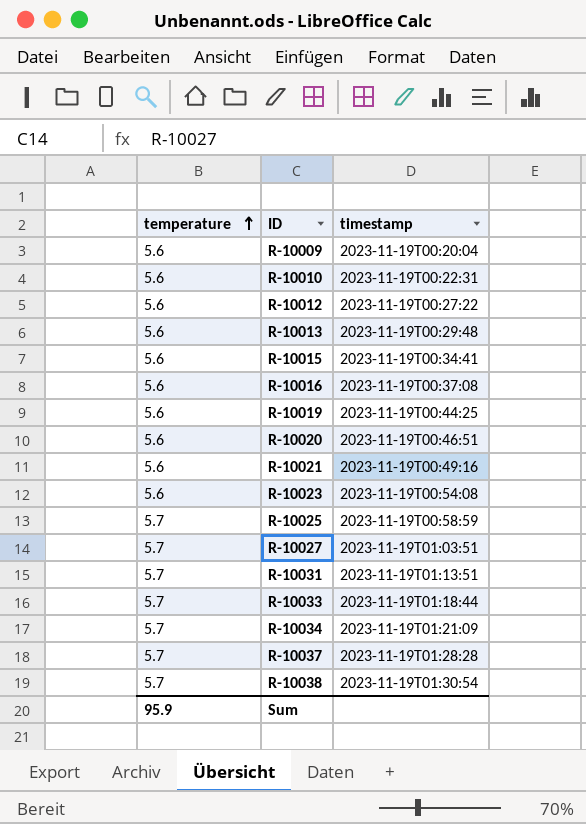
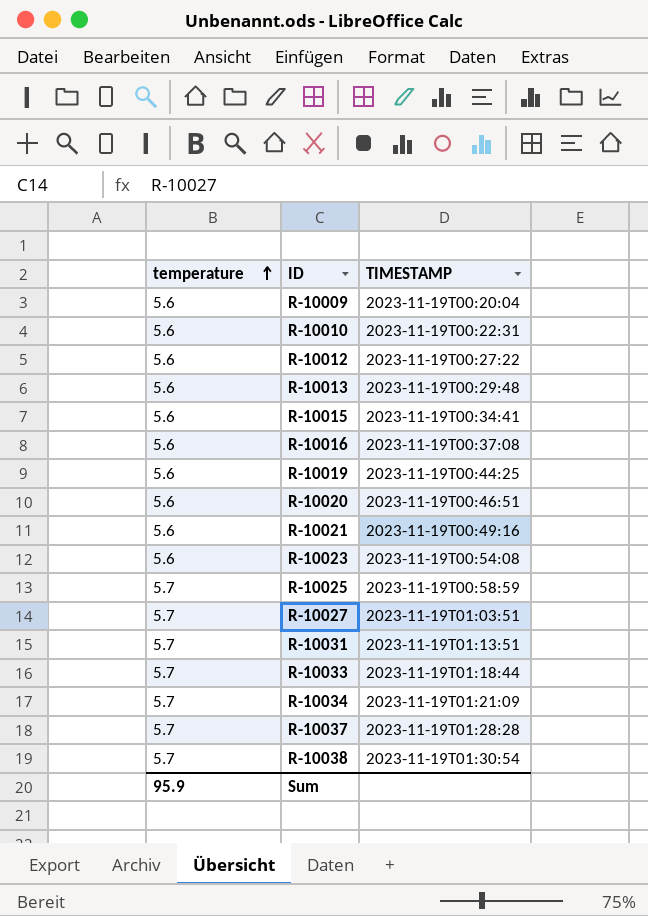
column name: timestamp -> TIMESTAMP

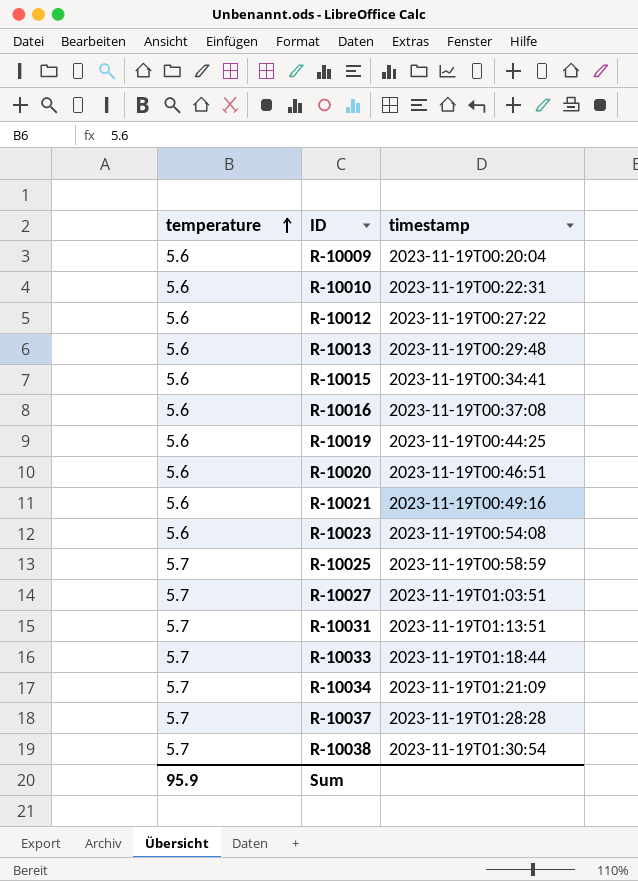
column name: TIMESTAMP -> timestamp

